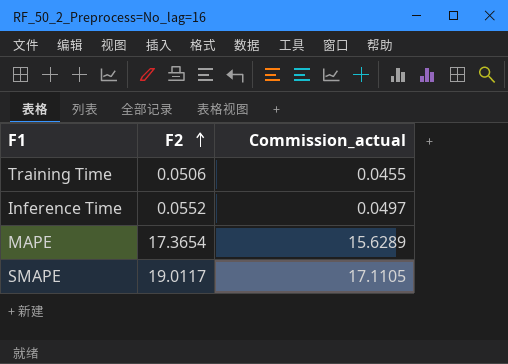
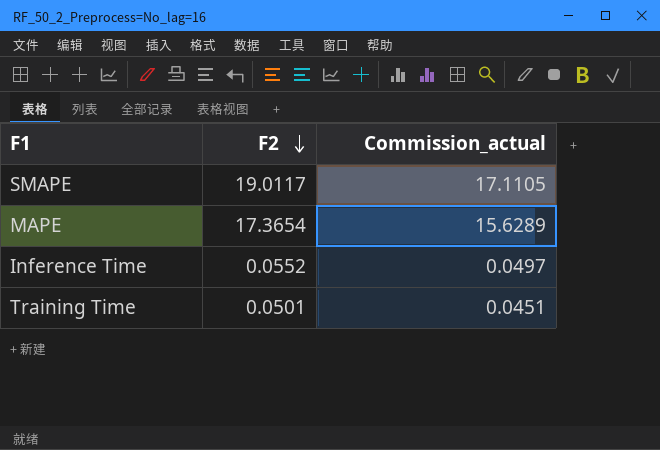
row order: F2 ascending -> F2 descending
Training Time | F2: 0.0506 -> 0.0501
Training Time | Commission_actual: 0.0455 -> 0.0451

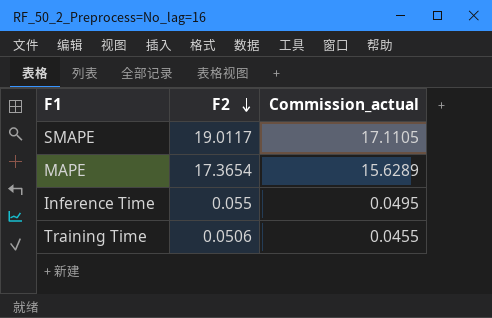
Inference Time | F2: 0.0552 -> 0.055
Inference Time | Commission_actual: 0.0497 -> 0.0495
Training Time | F2: 0.0501 -> 0.0506
Training Time | Commission_actual: 0.0451 -> 0.0455

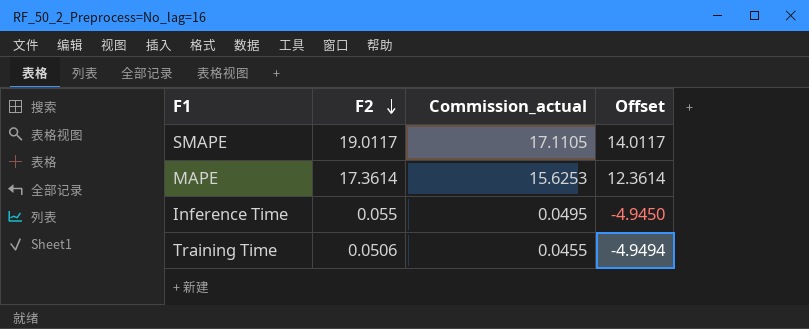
column Offset | formula: none -> [F2] - 5
MAPE | F2: 17.3654 -> 17.3614
MAPE | Commission_actual: 15.6289 -> 15.6253

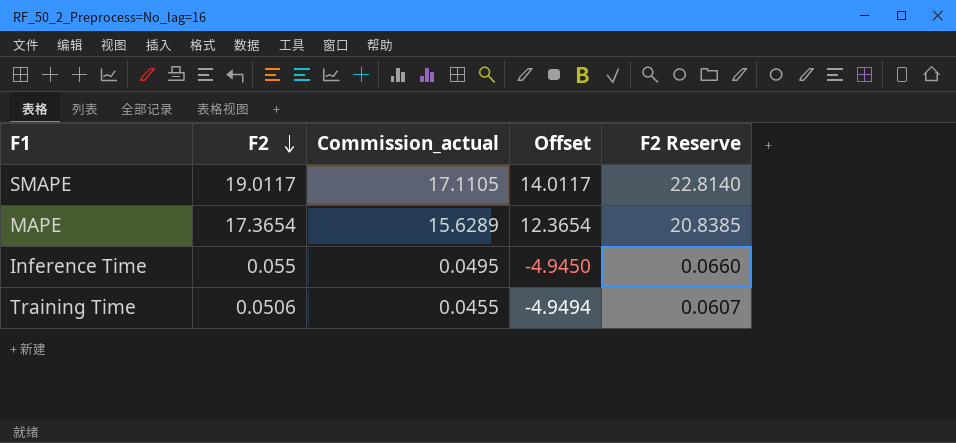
column F2 Reserve | formula: none -> [F2] * 1.2
MAPE | F2: 17.3614 -> 17.3654
MAPE | Commission_actual: 15.6253 -> 15.6289
MAPE | Offset: 12.3614 -> 12.3654

